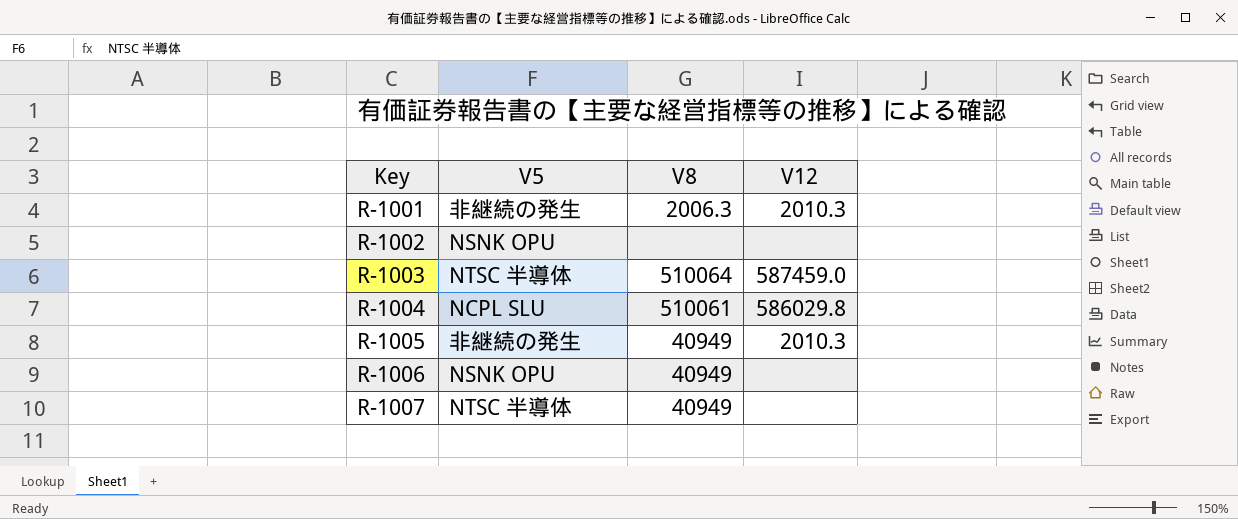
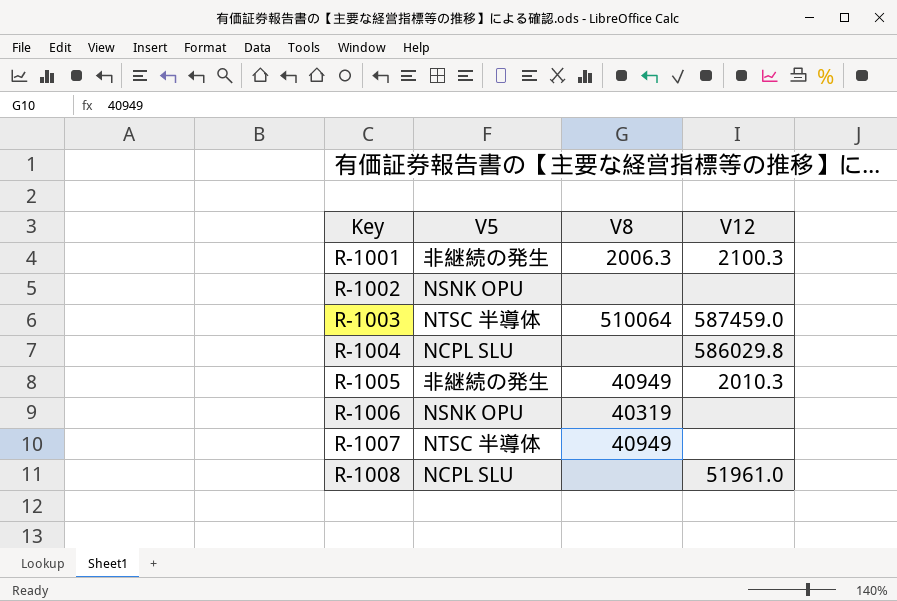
R-1001 | V12: 2010.3 -> 2100.3
R-1004 | V8: 510061 -> none
R-1006 | V8: 40949 -> 40319
row R-1008: none -> NCPL SLU | none | 51961.0

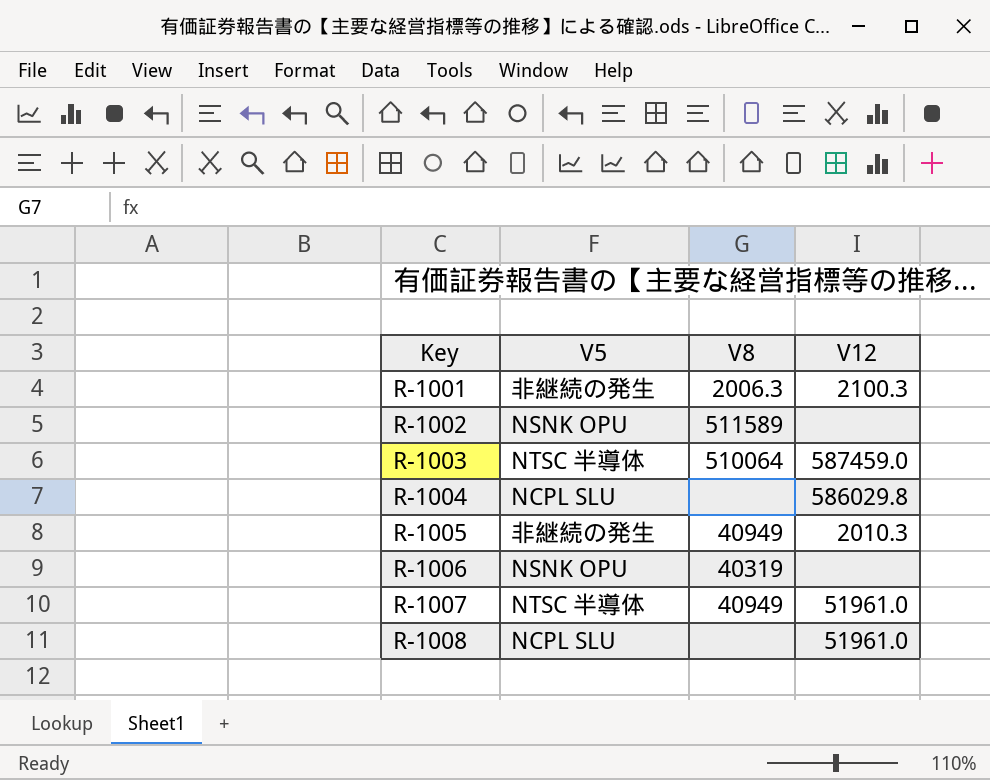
R-1002 | V8: none -> 511589
R-1007 | V12: none -> 51961.0

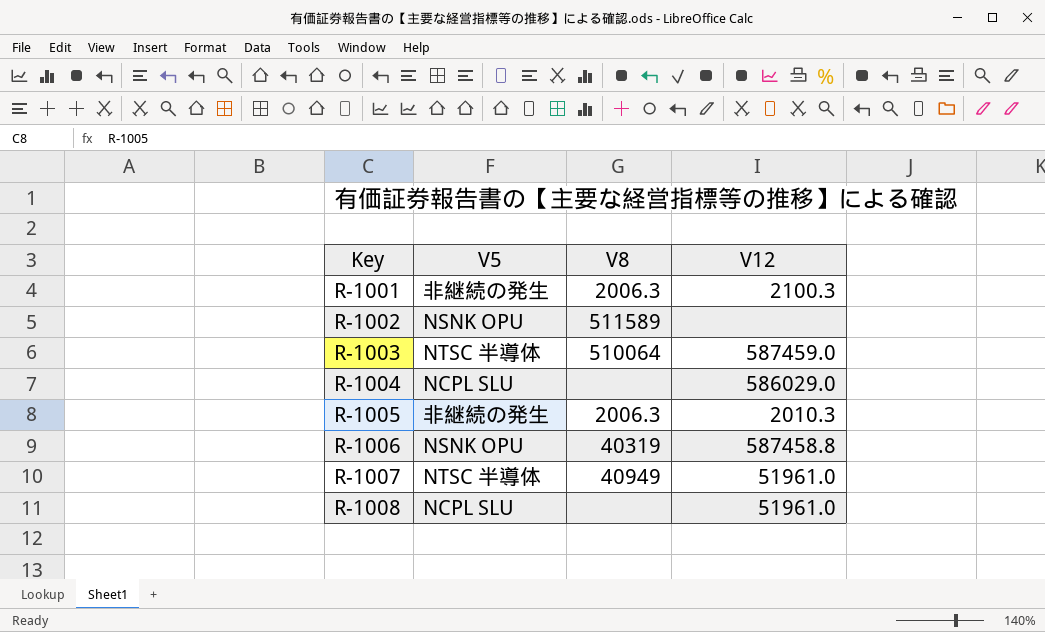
R-1004 | V12: 586029.8 -> 586029.0
R-1005 | V8: 40949 -> 2006.3
R-1006 | V12: none -> 587458.8

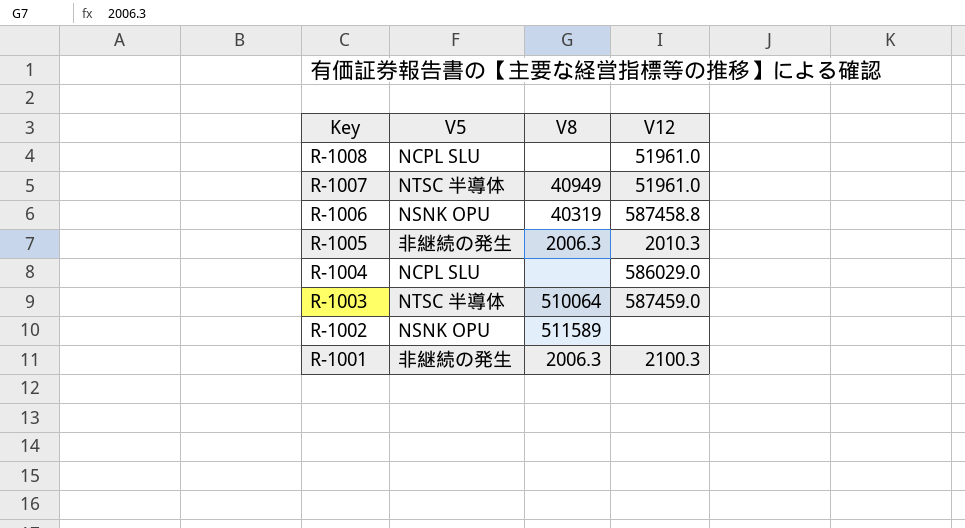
row order: Key ascending -> Key descending

